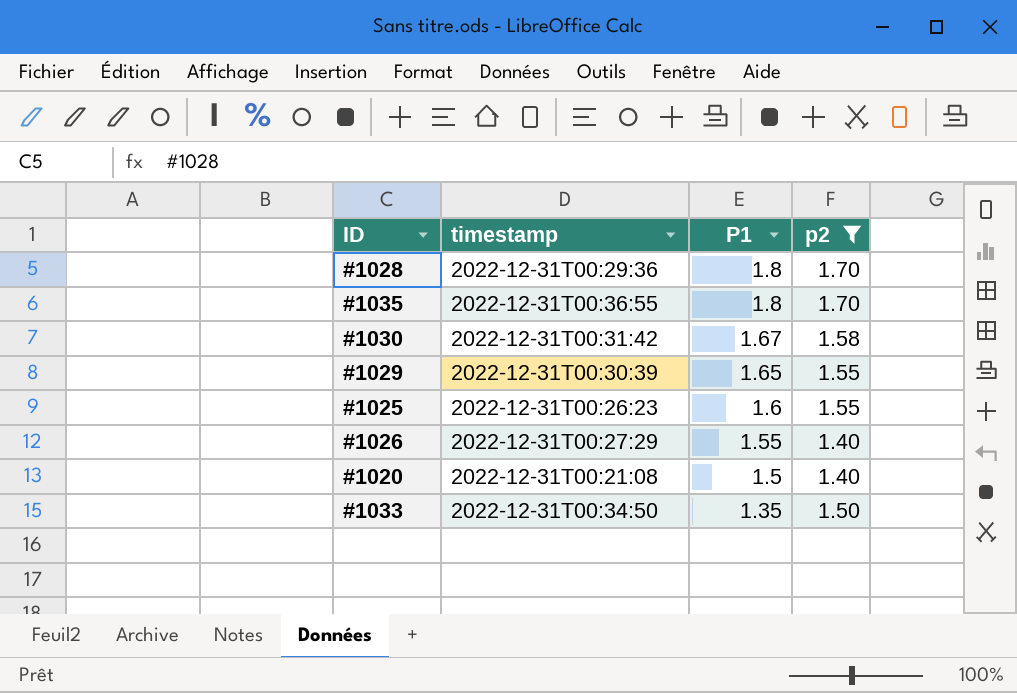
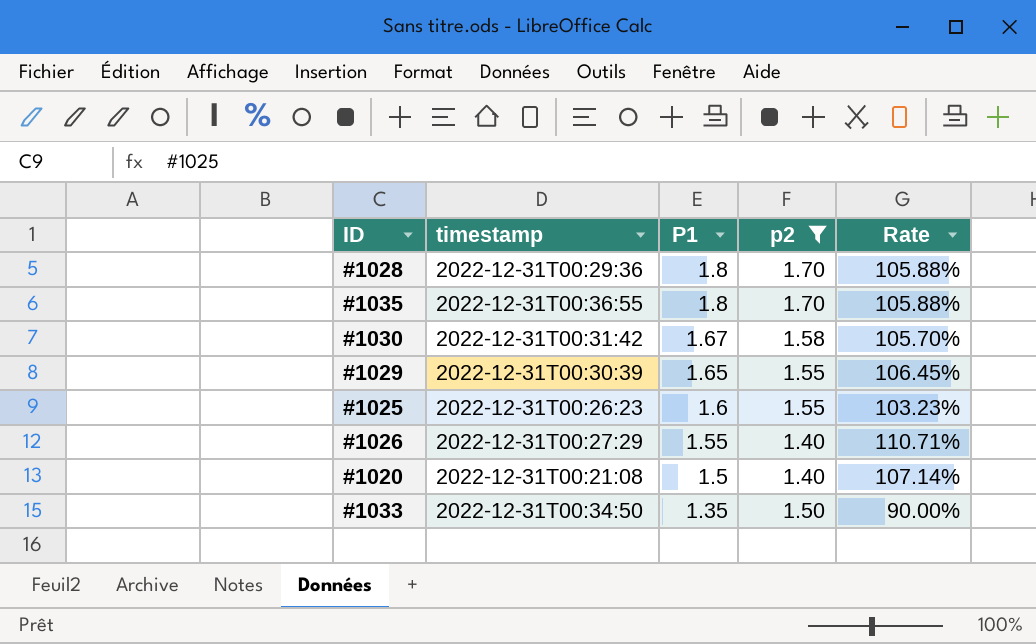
column Rate | formula: none -> [P1] / [p2]

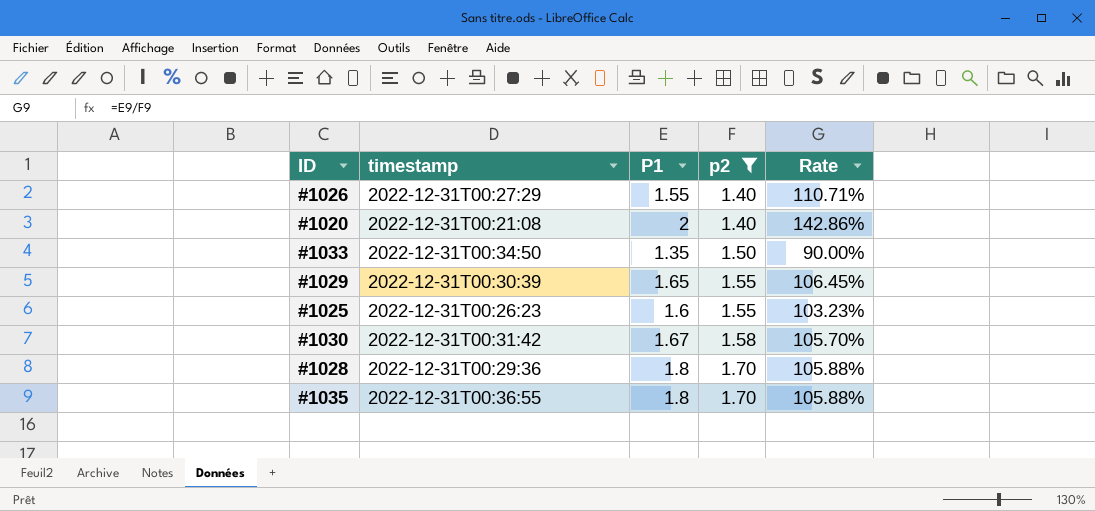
row order: P1 descending -> p2 ascending
#1020 | P1: 1.5 -> 2
#1020 | Rate: 107.14% -> 142.86%

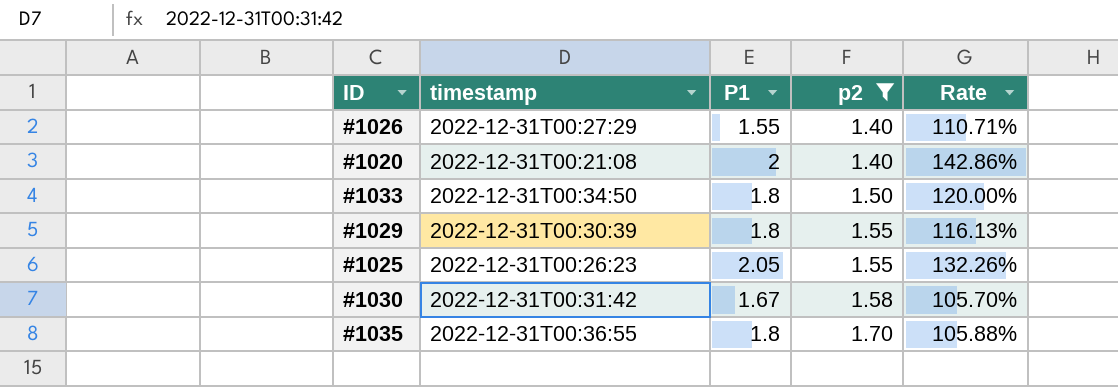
row #1028: 2022-12-31T00:29:36 | 1.8 | 1.70 | 105.88% -> none
#1033 | P1: 1.35 -> 1.8
#1033 | Rate: 90.00% -> 120.00%
#1029 | P1: 1.65 -> 1.8
#1029 | Rate: 106.45% -> 116.13%
#1025 | P1: 1.6 -> 2.05
#1025 | Rate: 103.23% -> 132.26%

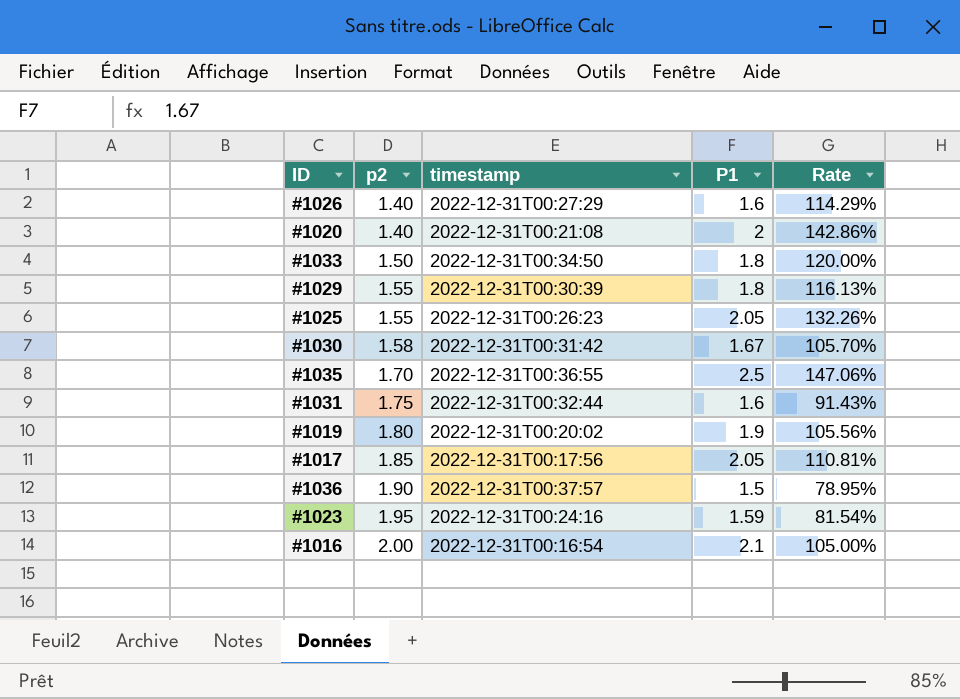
filter: p2 <= 1.70 -> none
column p2 | position: 4 -> 2
#1026 | P1: 1.55 -> 1.6
#1026 | Rate: 110.71% -> 114.29%
#1035 | P1: 1.8 -> 2.5
#1035 | Rate: 105.88% -> 147.06%

